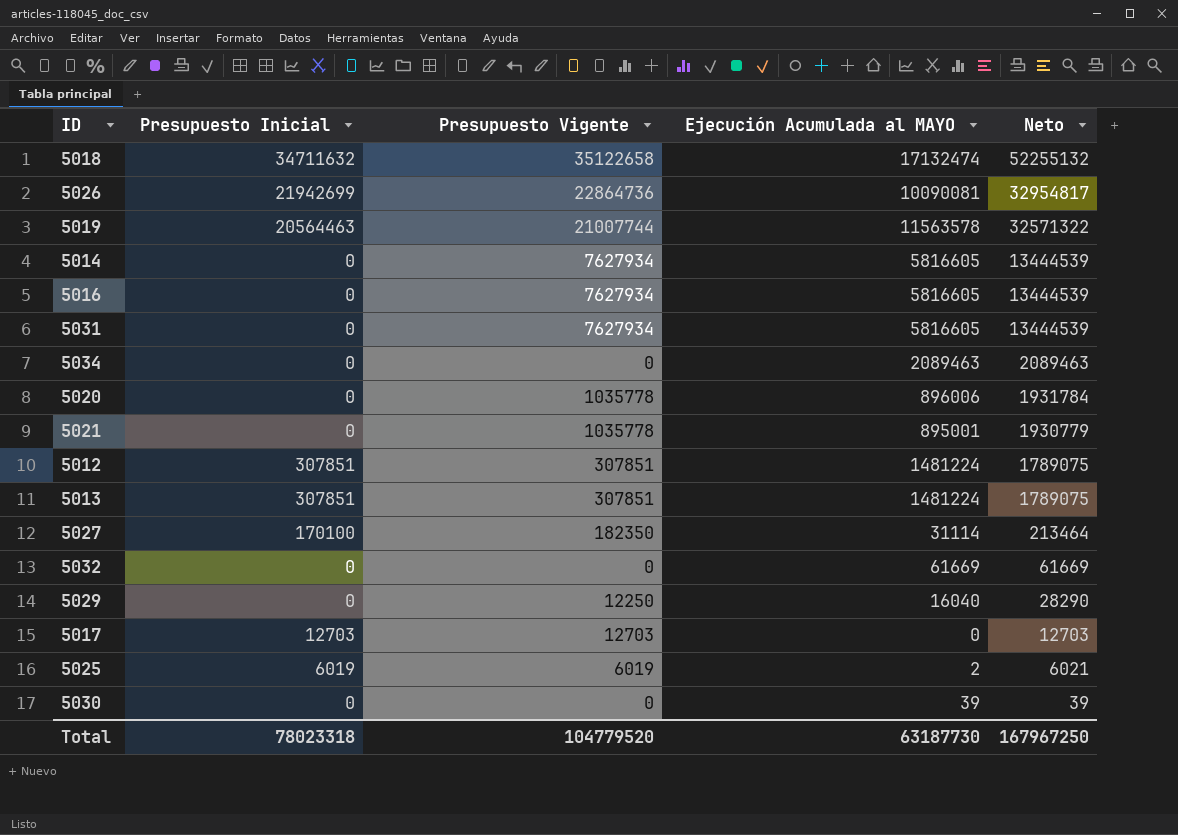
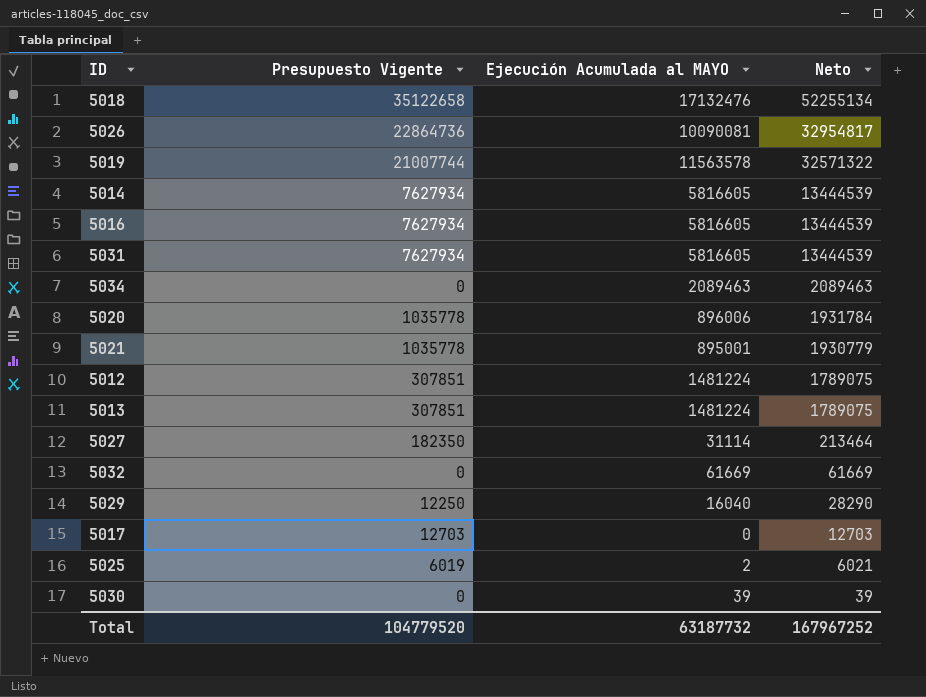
column Presupuesto Inicial | position: 2 -> none
5018 | Ejecución Acumulada al MAYO: 17132474 -> 17132476
5018 | Neto: 52255132 -> 52255134
Total | Ejecución Acumulada al MAYO: 63187730 -> 63187732
Total | Neto: 167967250 -> 167967252

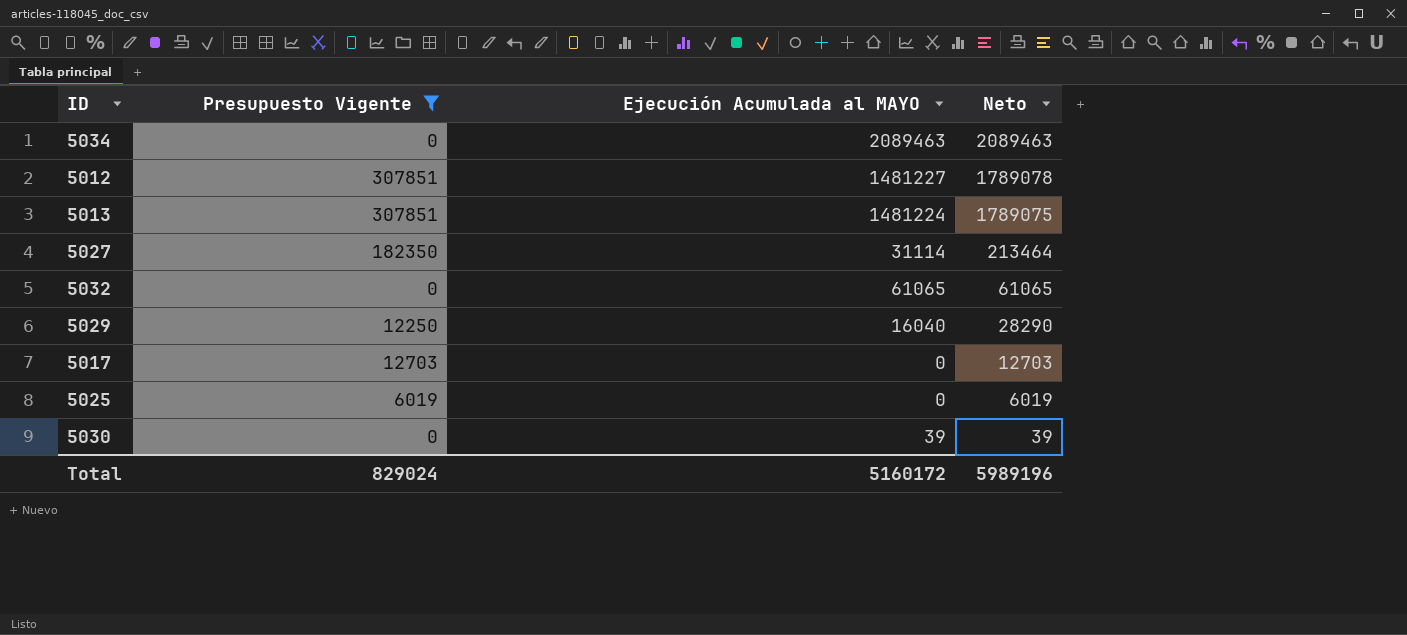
filter: none -> Presupuesto Vigente <= 307851
5012 | Ejecución Acumulada al MAYO: 1481224 -> 1481227
5012 | Neto: 1789075 -> 1789078
5032 | Ejecución Acumulada al MAYO: 61669 -> 61065
5032 | Neto: 61669 -> 61065
5025 | Ejecución Acumulada al MAYO: 2 -> 0
5025 | Neto: 6021 -> 6019
Total | Presupuesto Vigente: 104779520 -> 829024
Total | Ejecución Acumulada al MAYO: 63187732 -> 5160172
Total | Neto: 167967252 -> 5989196

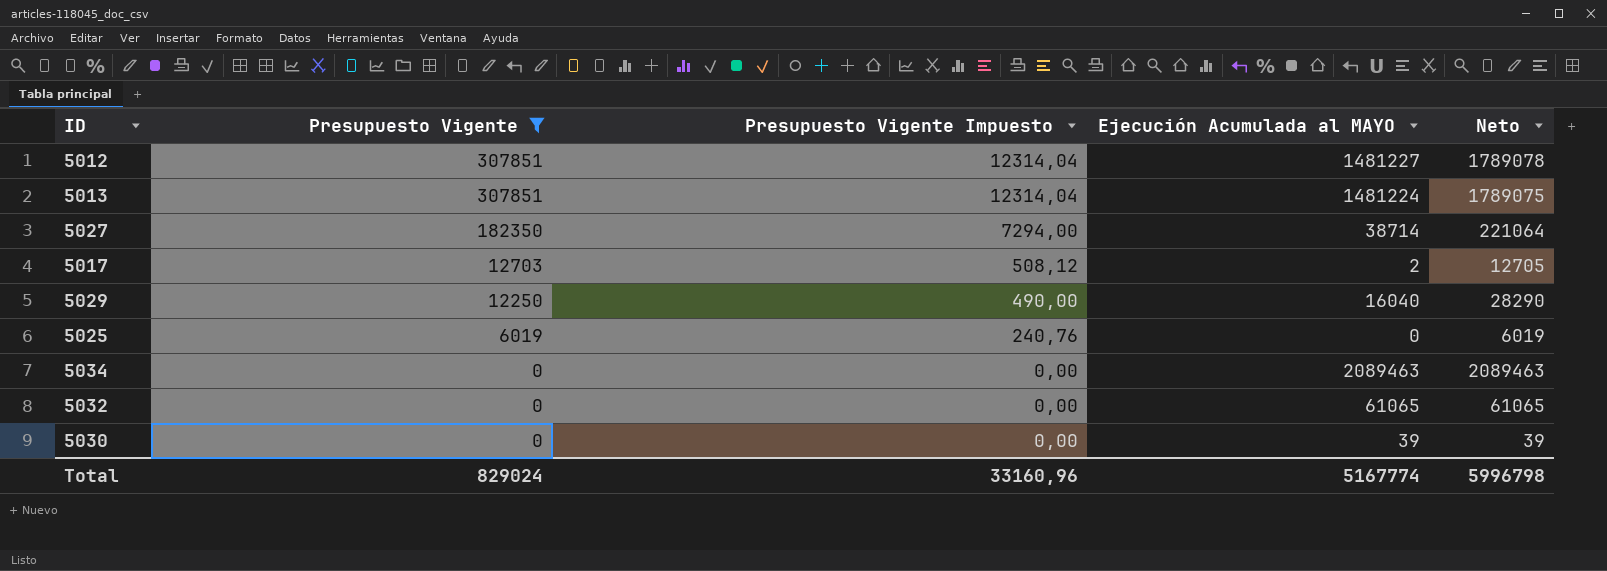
row order: Neto descending -> Presupuesto Vigente descending
column Presupuesto Vigente Impuesto | formula: none -> [Presupuesto Vigente] * 0,04
5027 | Ejecución Acumulada al MAYO: 31114 -> 38714
5027 | Neto: 213464 -> 221064
5017 | Ejecución Acumulada al MAYO: 0 -> 2
5017 | Neto: 12703 -> 12705
Total | Ejecución Acumulada al MAYO: 5160172 -> 5167774
Total | Neto: 5989196 -> 5996798

